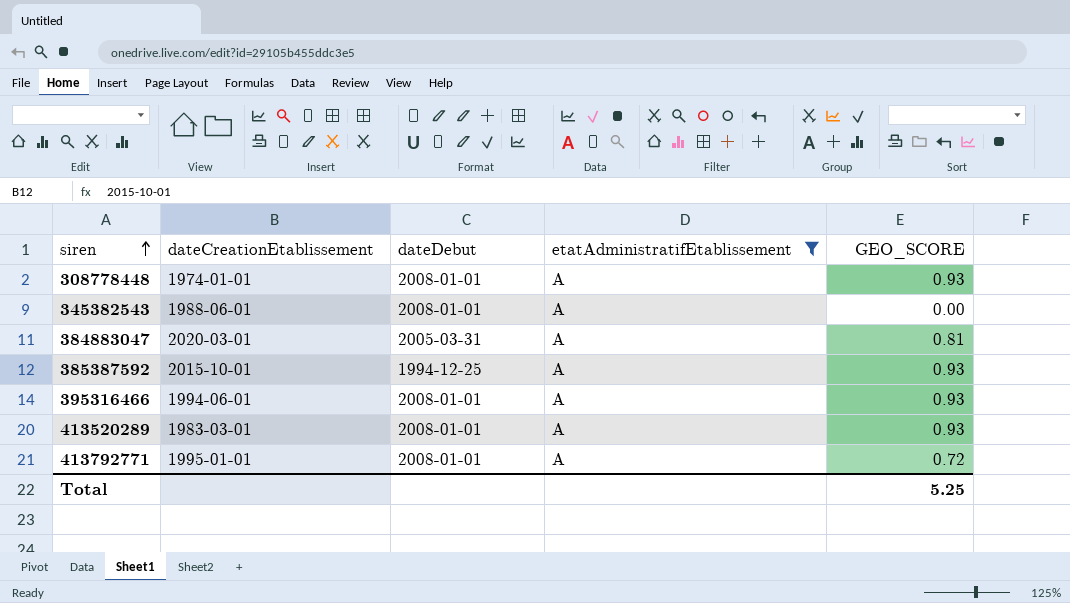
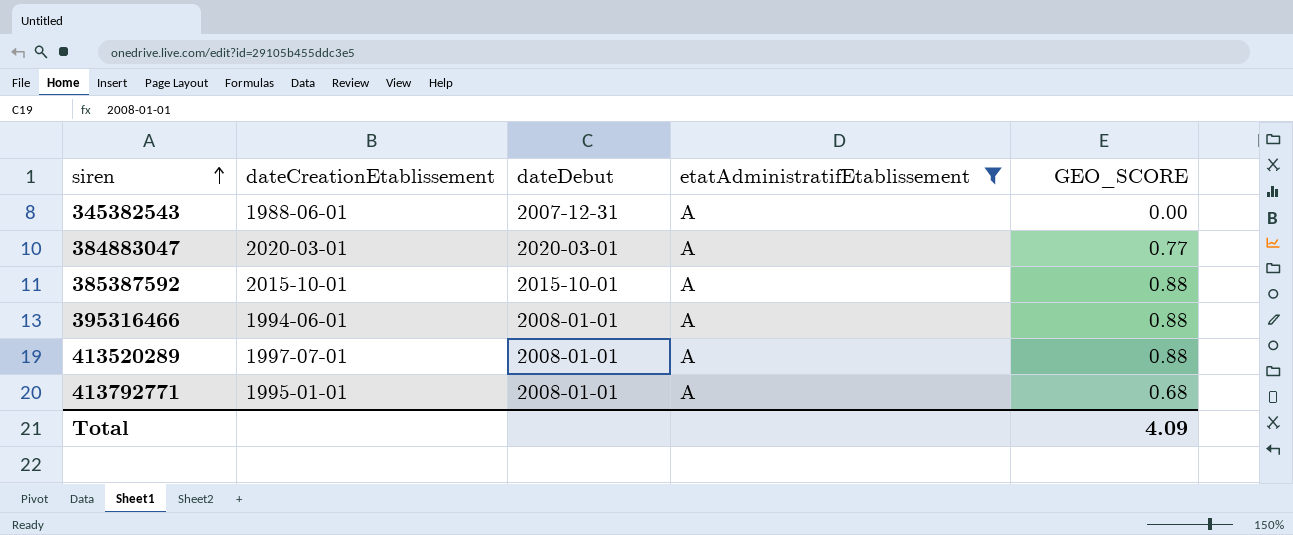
row 308778448: 1974-01-01 | 2008-01-01 | A | 0.93 -> none
345382543 | dateDebut: 2008-01-01 -> 2007-12-31
384883047 | dateDebut: 2005-03-31 -> 2020-03-01
384883047 | GEO_SCORE: 0.81 -> 0.77
385387592 | dateDebut: 1994-12-25 -> 2015-10-01
385387592 | GEO_SCORE: 0.93 -> 0.88
395316466 | GEO_SCORE: 0.93 -> 0.88
413520289 | dateCreationEtablissement: 1983-03-01 -> 1997-07-01
413520289 | GEO_SCORE: 0.93 -> 0.88
413792771 | GEO_SCORE: 0.72 -> 0.68
Total | GEO_SCORE: 5.25 -> 4.09

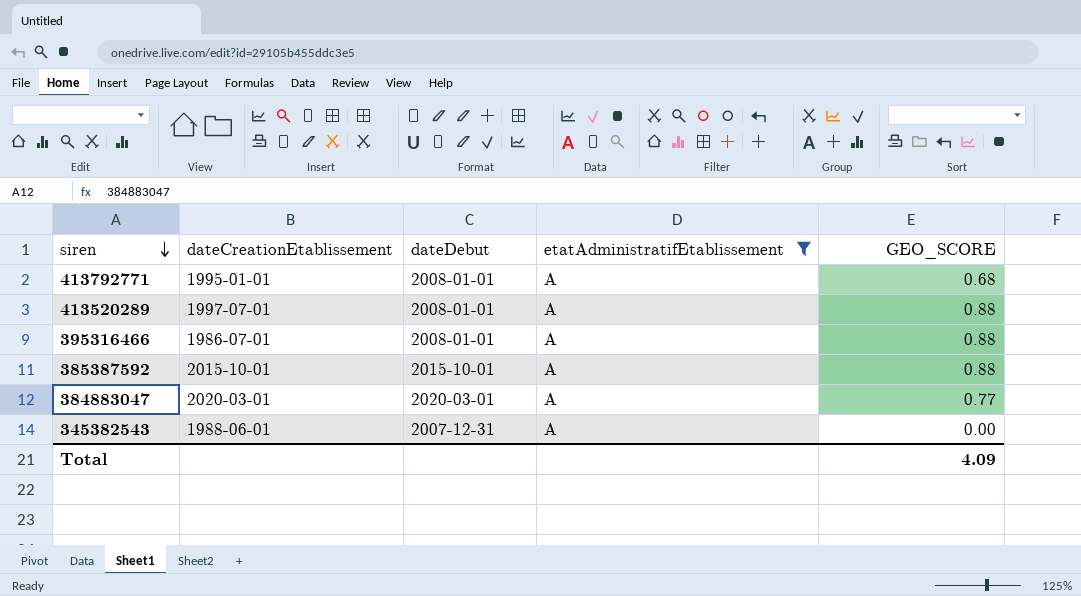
row order: siren ascending -> siren descending
395316466 | dateCreationEtablissement: 1994-06-01 -> 1986-07-01

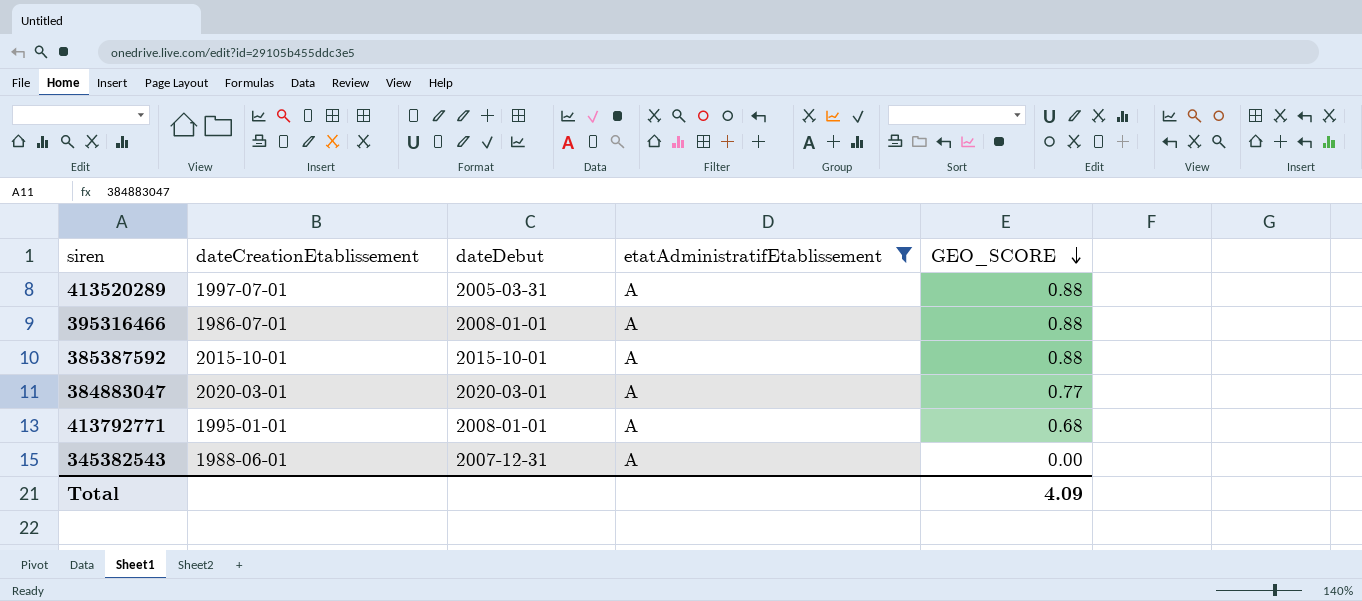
row order: siren descending -> GEO_SCORE descending
413520289 | dateDebut: 2008-01-01 -> 2005-03-31

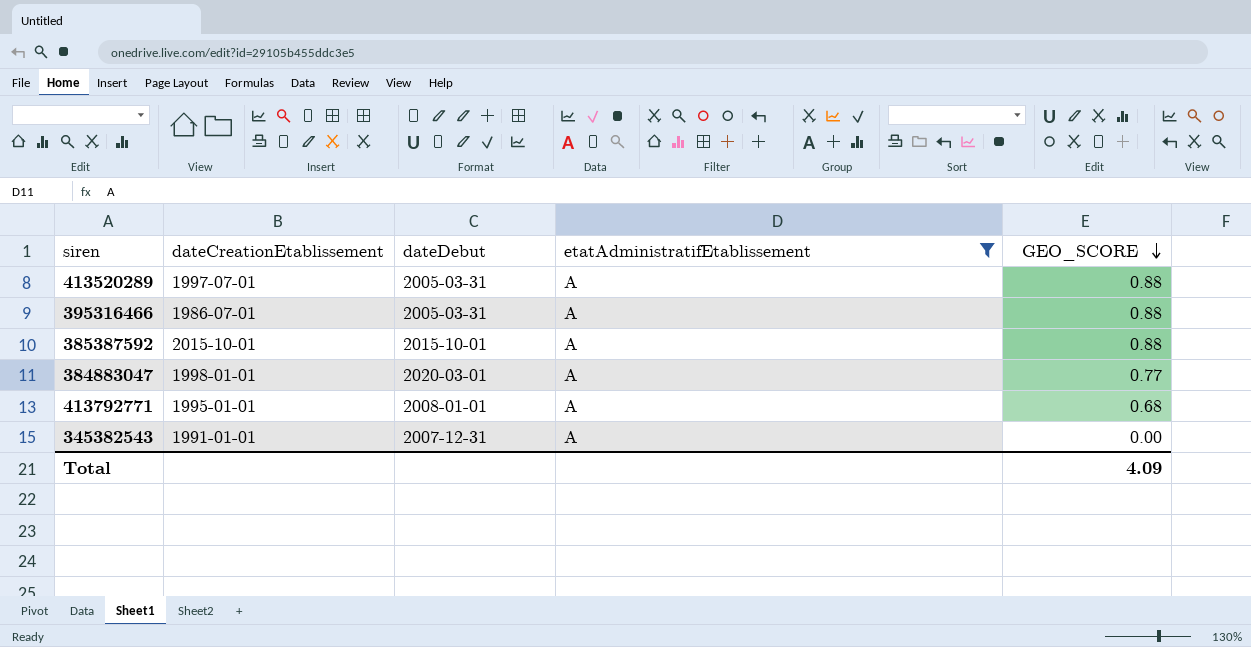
395316466 | dateDebut: 2008-01-01 -> 2005-03-31
384883047 | dateCreationEtablissement: 2020-03-01 -> 1998-01-01
345382543 | dateCreationEtablissement: 1988-06-01 -> 1991-01-01

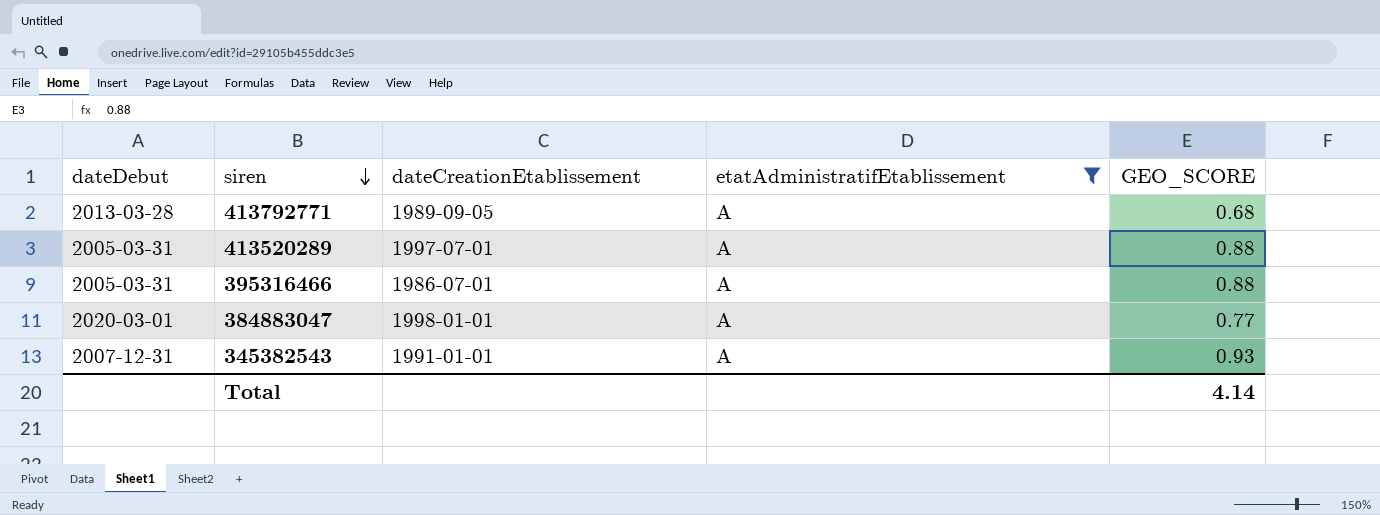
row order: GEO_SCORE descending -> siren descending
column dateDebut | position: 3 -> 1
row 385387592: 2015-10-01 | 2015-10-01 | A | 0.88 -> none
413792771 | dateDebut: 2008-01-01 -> 2013-03-28
413792771 | dateCreationEtablissement: 1995-01-01 -> 1989-09-05
345382543 | GEO_SCORE: 0.00 -> 0.93
Total | GEO_SCORE: 4.09 -> 4.14

